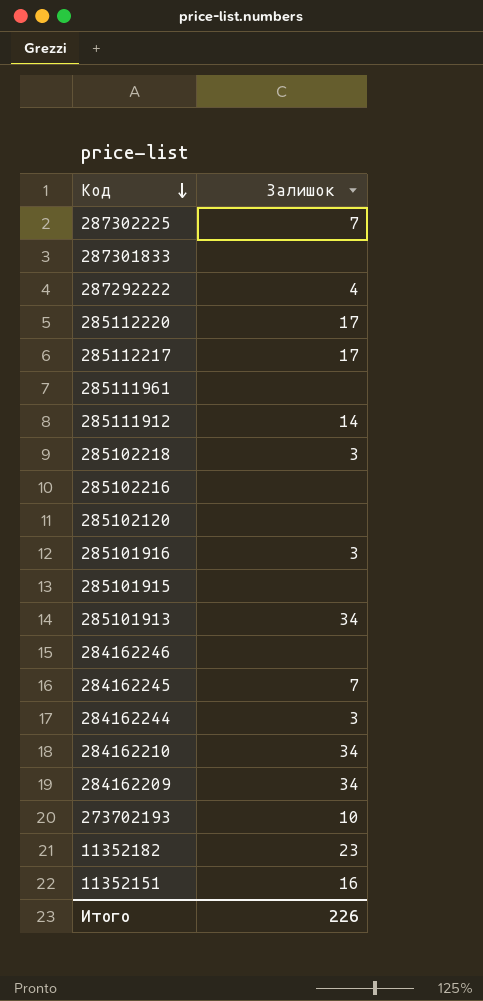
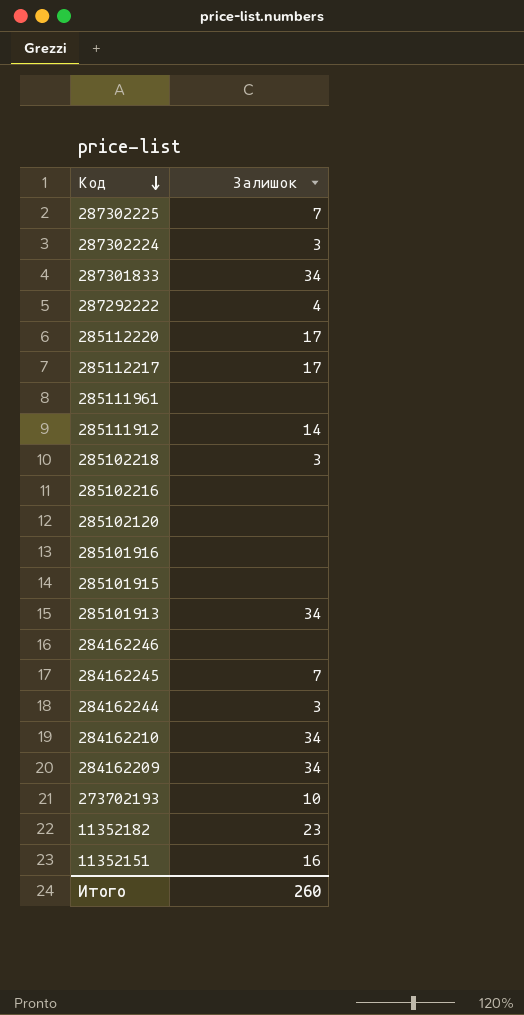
row 287302224: none -> 3
287301833 | Залишок: none -> 34
285101916 | Залишок: 3 -> none
Итого | Залишок: 226 -> 260

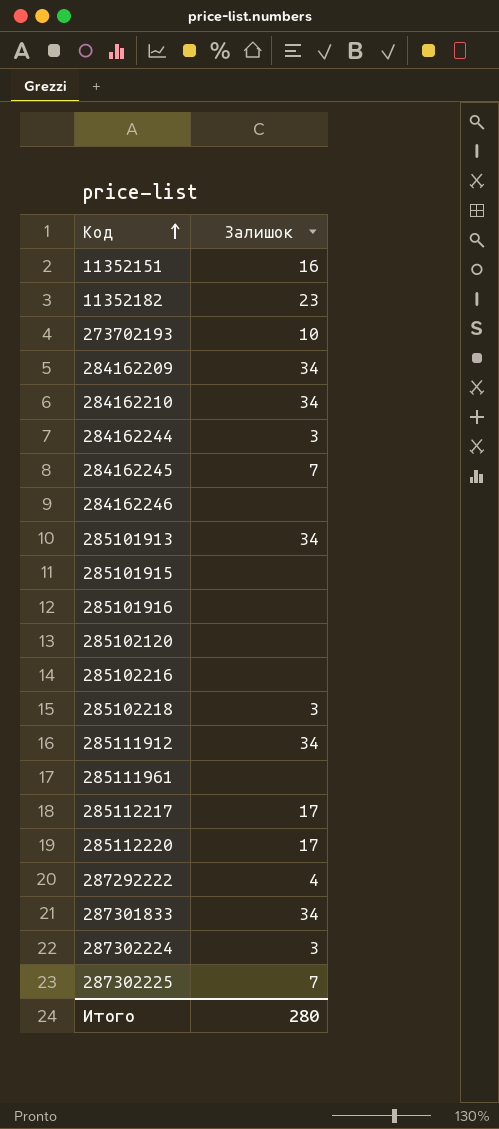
row order: Код descending -> Код ascending
285111912 | Залишок: 14 -> 34
Итого | Залишок: 260 -> 280

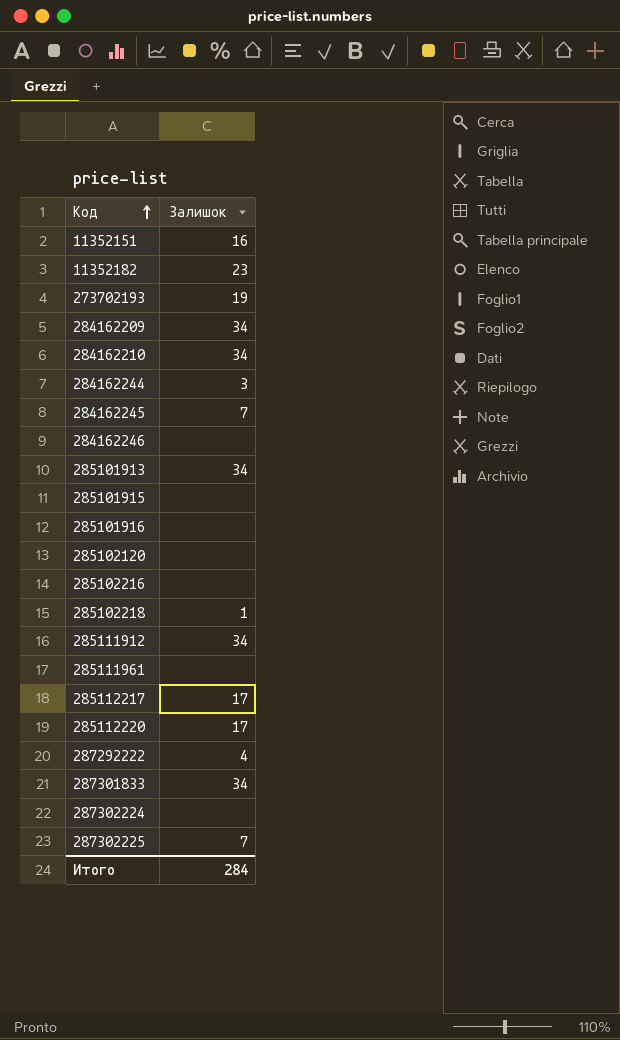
273702193 | Залишок: 10 -> 19
285102218 | Залишок: 3 -> 1
287302224 | Залишок: 3 -> none
Итого | Залишок: 280 -> 284

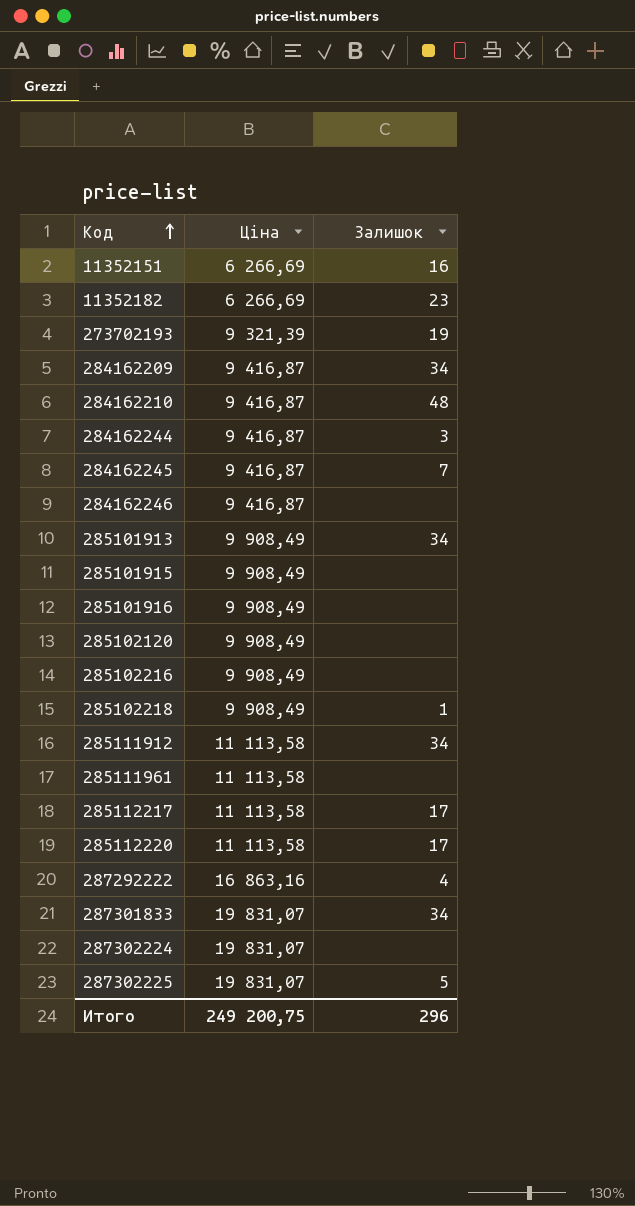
column Ціна | position: none -> 2
284162210 | Залишок: 34 -> 48
287302225 | Залишок: 7 -> 5
Итого | Залишок: 284 -> 296

